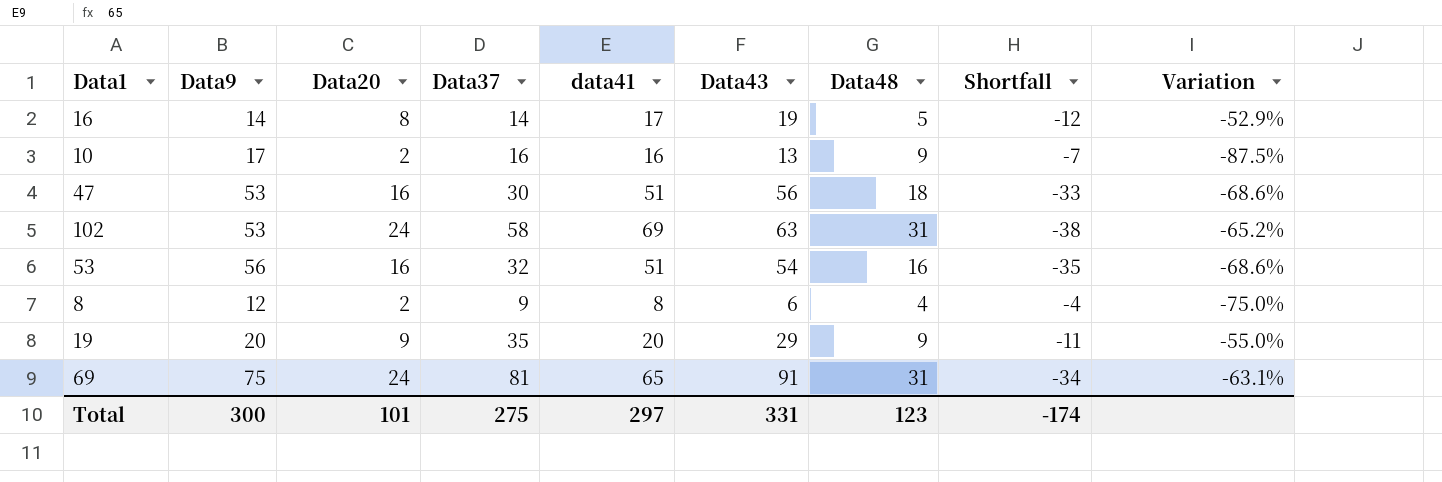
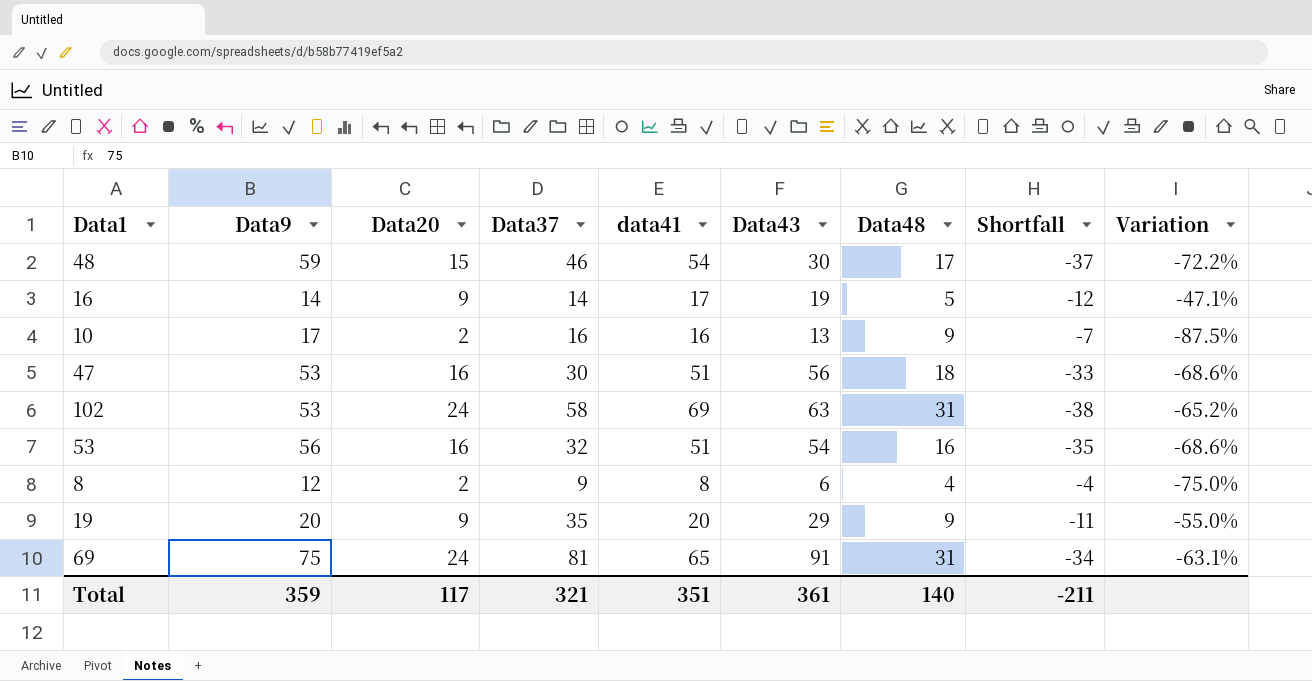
row 48: none -> 59 | 15 | 46 | 54 | 30 | 17 | -37 | -72.2%
16 | Data20: 8 -> 9
16 | Variation: -52.9% -> -47.1%
Total | Data9: 300 -> 359
Total | Data20: 101 -> 117
Total | Data37: 275 -> 321
Total | data41: 297 -> 351
Total | Data43: 331 -> 361
Total | Data48: 123 -> 140
Total | Shortfall: -174 -> -211

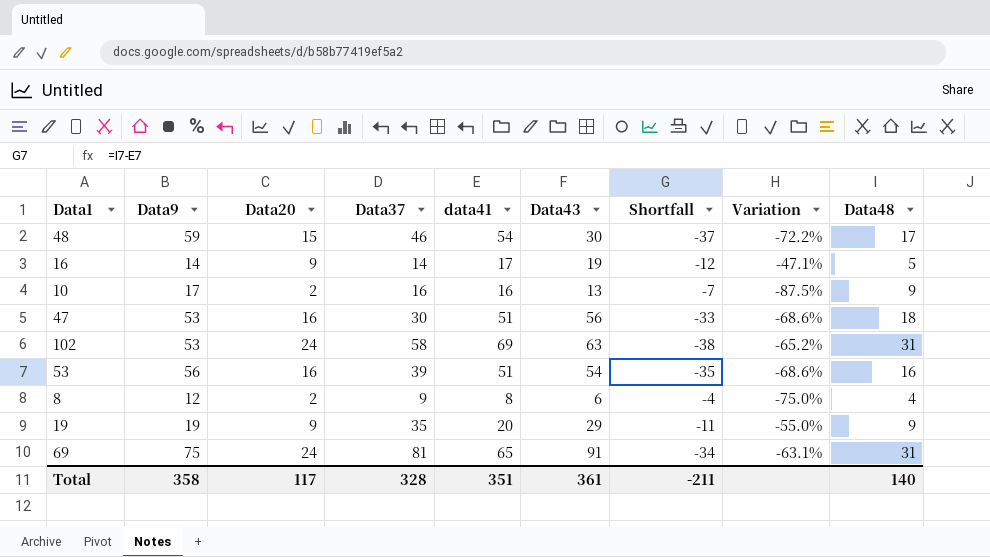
column Data48 | position: 7 -> 9
53 | Data37: 32 -> 39
19 | Data9: 20 -> 19
Total | Data9: 359 -> 358
Total | Data37: 321 -> 328

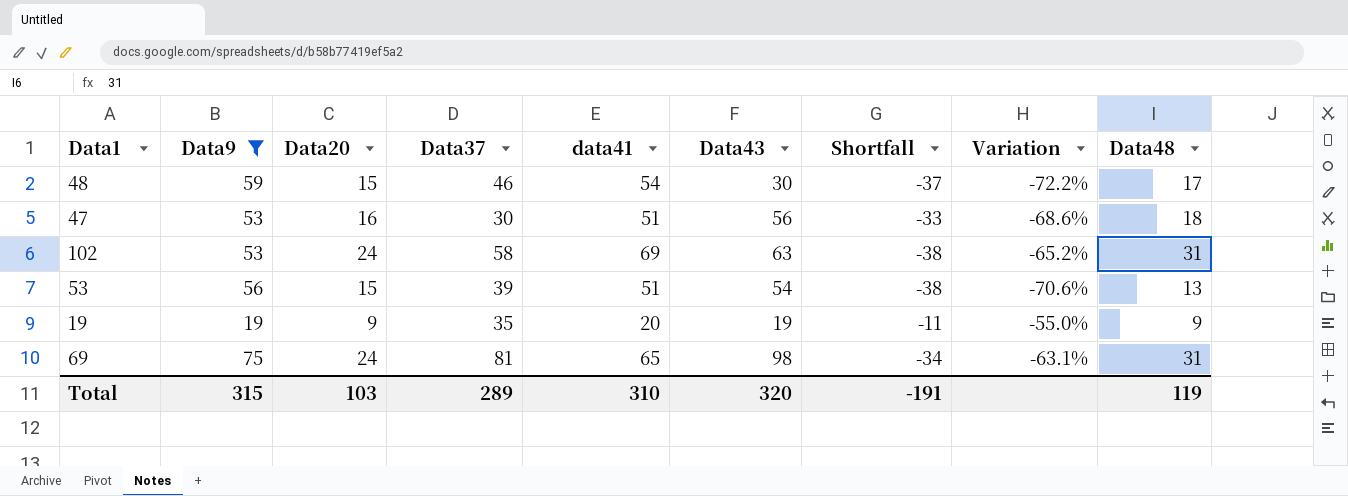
filter: none -> Data9 >= 19
53 | Data20: 16 -> 15
53 | Shortfall: -35 -> -38
53 | Variation: -68.6% -> -70.6%
53 | Data48: 16 -> 13
19 | Data43: 29 -> 19
69 | Data43: 91 -> 98
Total | Data9: 358 -> 315
Total | Data20: 117 -> 103
Total | Data37: 328 -> 289
Total | data41: 351 -> 310
Total | Data43: 361 -> 320
Total | Shortfall: -211 -> -191
Total | Data48: 140 -> 119

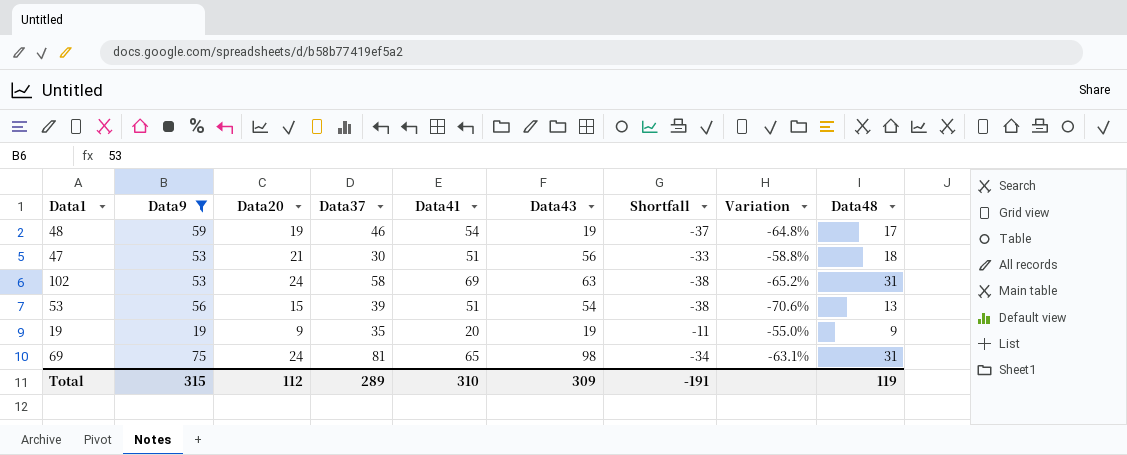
column name: data41 -> Data41
48 | Data20: 15 -> 19
48 | Data43: 30 -> 19
48 | Variation: -72.2% -> -64.8%
47 | Data20: 16 -> 21
47 | Variation: -68.6% -> -58.8%
Total | Data20: 103 -> 112
Total | Data43: 320 -> 309

